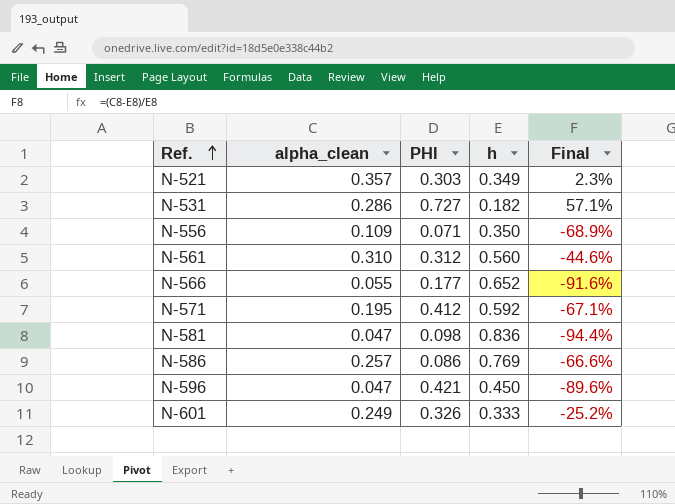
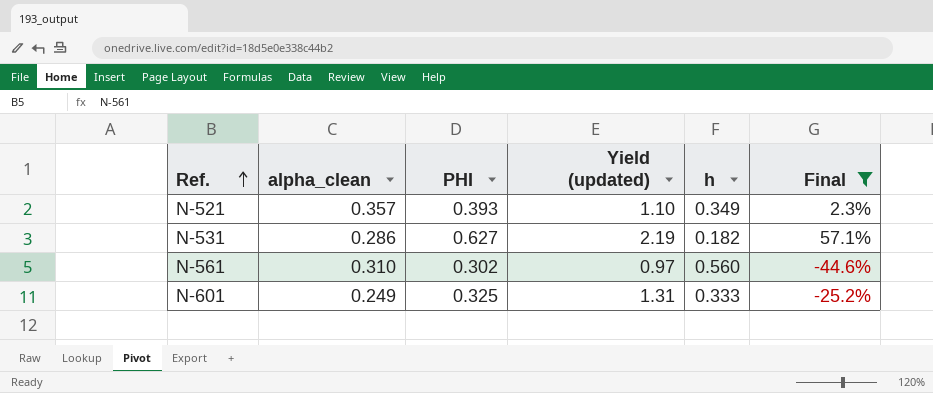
filter: none -> Final >= -44.6%
column Yield (updated) | formula: none -> [PHI] / [alpha_clean]
N-521 | PHI: 0.303 -> 0.393
N-531 | PHI: 0.727 -> 0.627
N-561 | PHI: 0.312 -> 0.302
N-601 | PHI: 0.326 -> 0.325

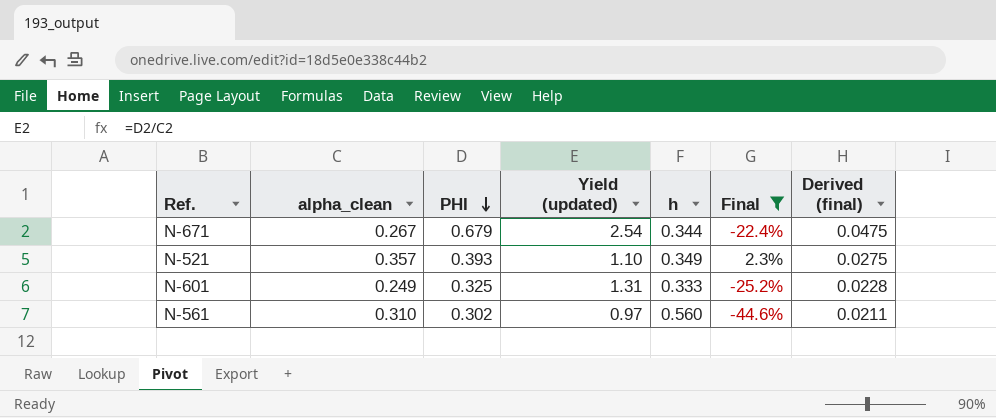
row order: Ref. ascending -> PHI descending
column Derived (final) | formula: none -> [PHI] * 0.07
row N-531: 0.286 | 0.627 | 2.19 | 0.182 | 57.1% -> none
row N-671: none -> 0.267 | 0.679 | 2.54 | 0.344 | -22.4% | 0.0475

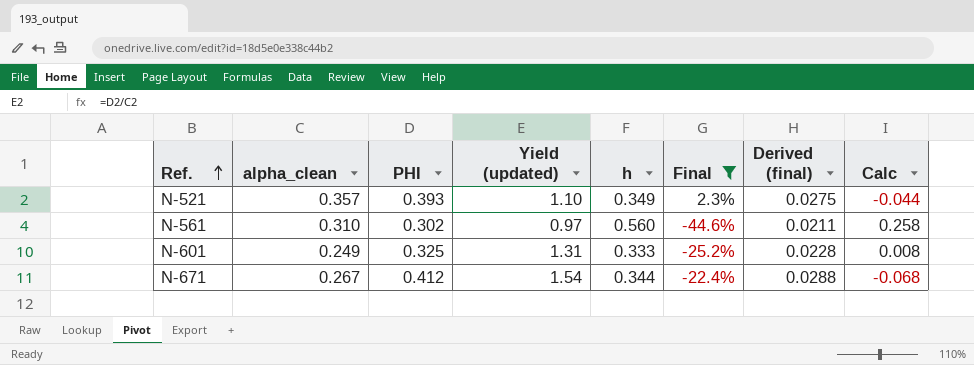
row order: PHI descending -> Ref. ascending
column Calc | formula: none -> [h] - [PHI]
N-671 | PHI: 0.679 -> 0.412
N-671 | Yield (updated): 2.54 -> 1.54
N-671 | Derived (final): 0.0475 -> 0.0288

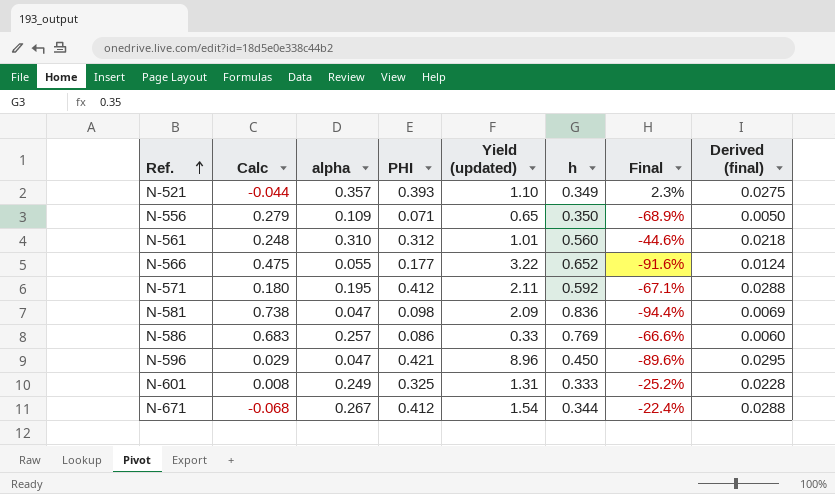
filter: Final >= -44.6% -> none
column Calc | position: 8 -> 2
column name: alpha_clean -> alpha
N-561 | Calc: 0.258 -> 0.248
N-561 | PHI: 0.302 -> 0.312
N-561 | Yield (updated): 0.97 -> 1.01
N-561 | Derived (final): 0.0211 -> 0.0218

